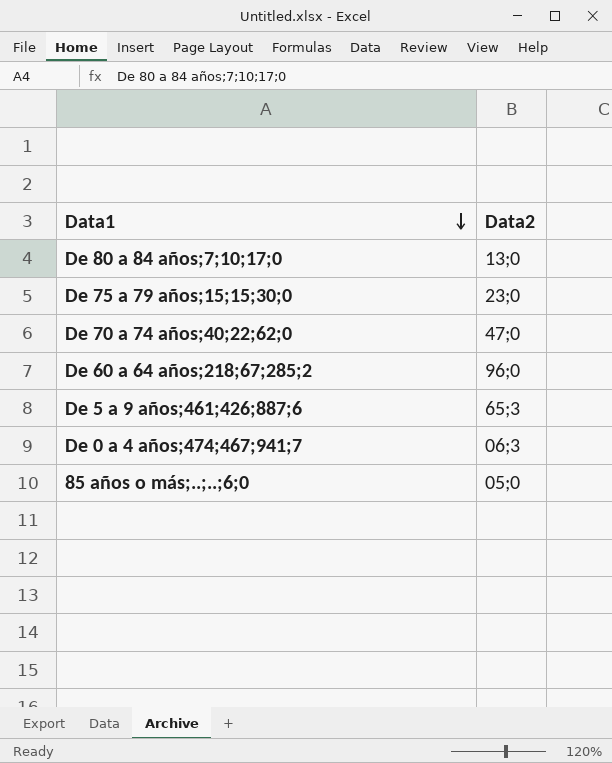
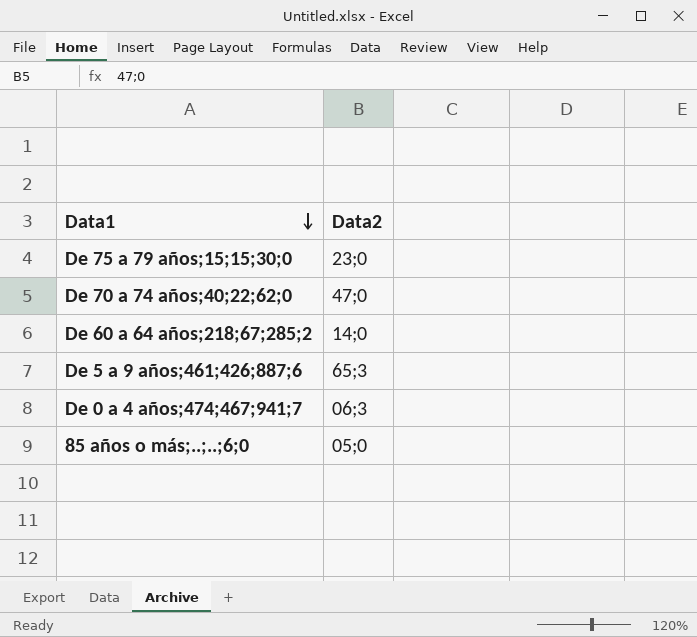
row De 80 a 84 años;7;10;17;0: 13;0 -> none
De 60 a 64 años;218;67;285;2 | Data2: 96;0 -> 14;0

